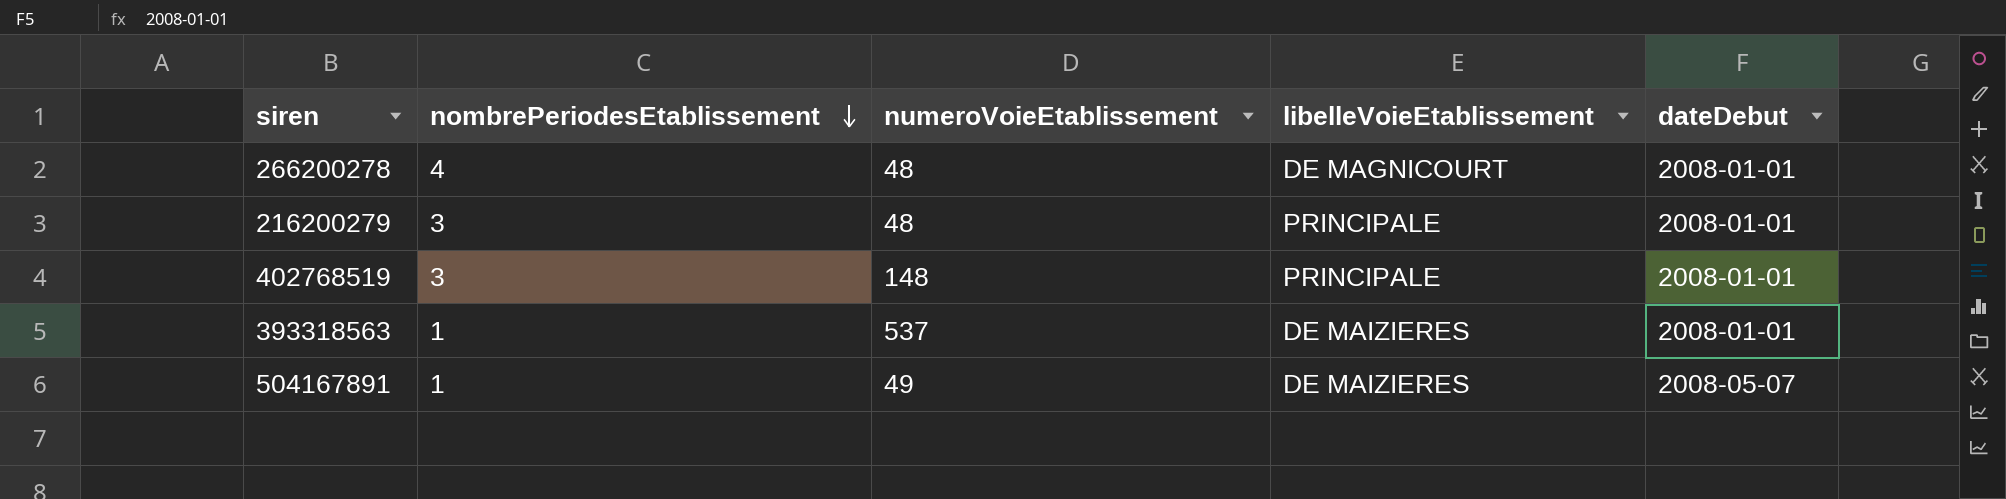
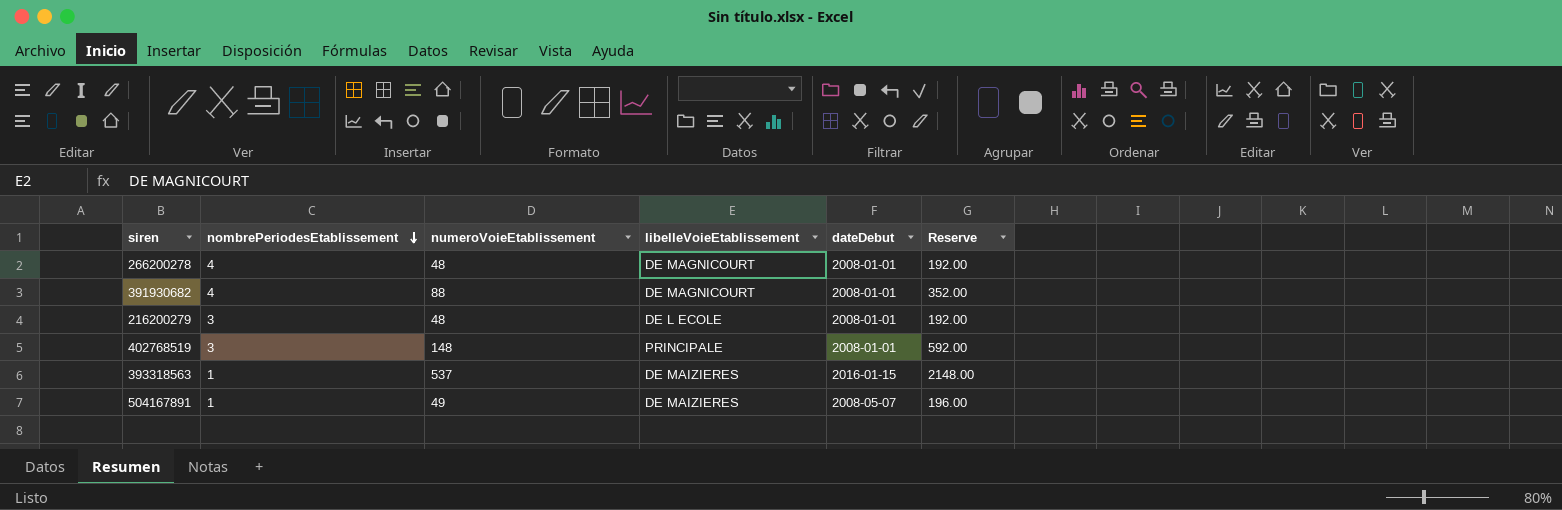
column Reserve | formula: none -> [numeroVoieEtablissement] * 4
row 391930682: none -> 4 | 88 | DE MAGNICOURT | 2008-01-01 | 352.00
216200279 | libelleVoieEtablissement: PRINCIPALE -> DE L ECOLE
393318563 | dateDebut: 2008-01-01 -> 2016-01-15

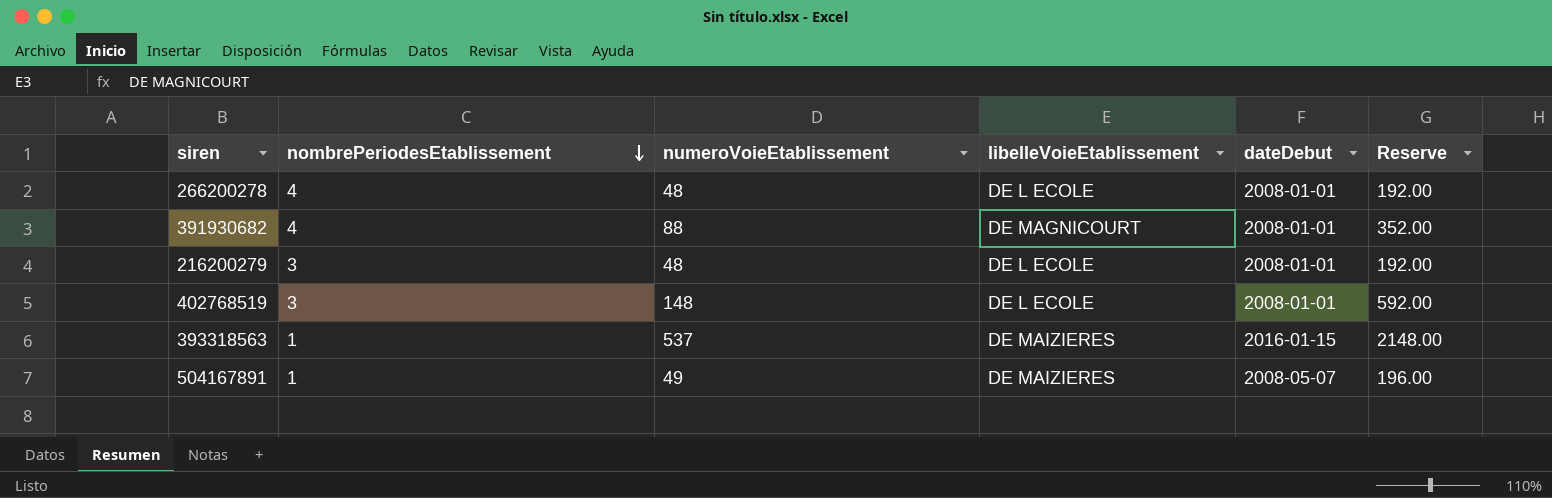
266200278 | libelleVoieEtablissement: DE MAGNICOURT -> DE L ECOLE
402768519 | libelleVoieEtablissement: PRINCIPALE -> DE L ECOLE

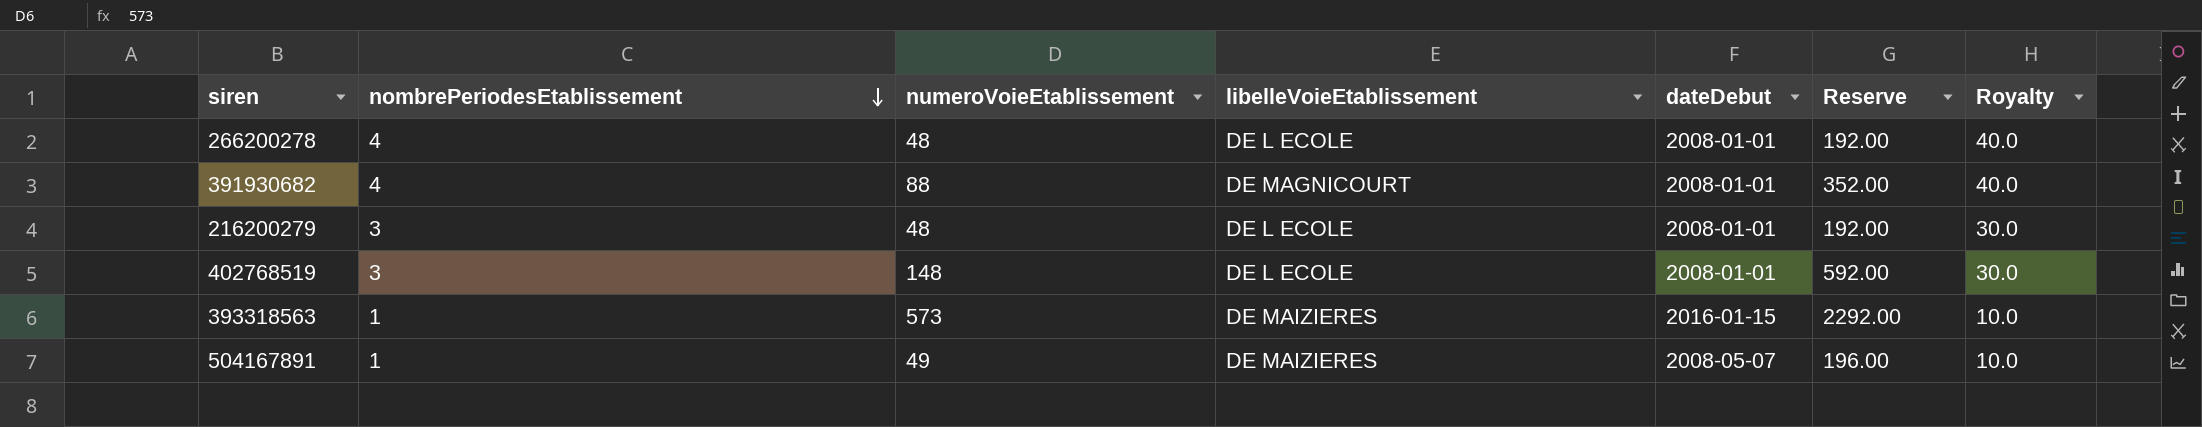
column Royalty | formula: none -> [nombrePeriodesEtablissement] * 10
393318563 | numeroVoieEtablissement: 537 -> 573
393318563 | Reserve: 2148.00 -> 2292.00

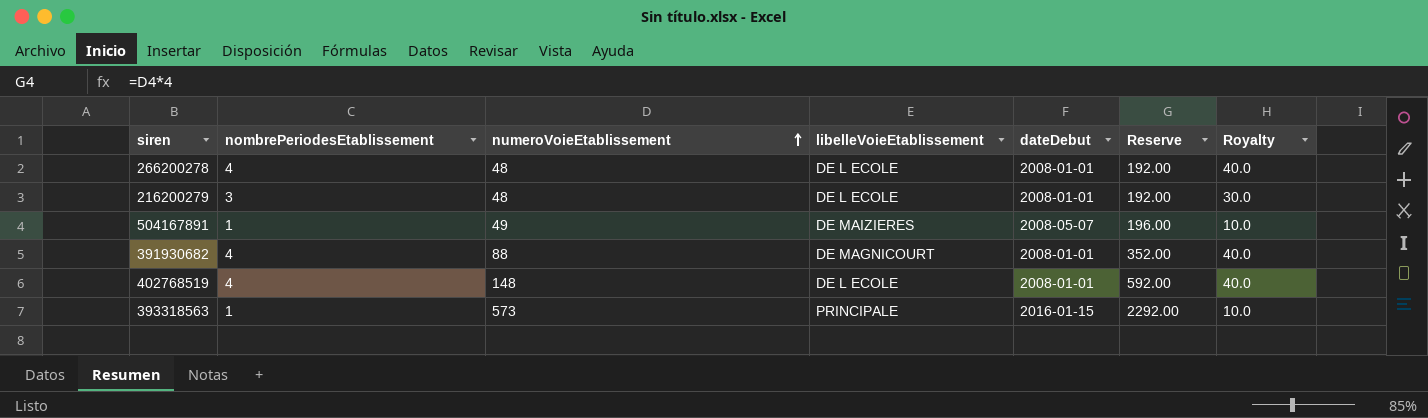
row order: nombrePeriodesEtablissement descending -> numeroVoieEtablissement ascending
402768519 | nombrePeriodesEtablissement: 3 -> 4
402768519 | Royalty: 30.0 -> 40.0
393318563 | libelleVoieEtablissement: DE MAIZIERES -> PRINCIPALE

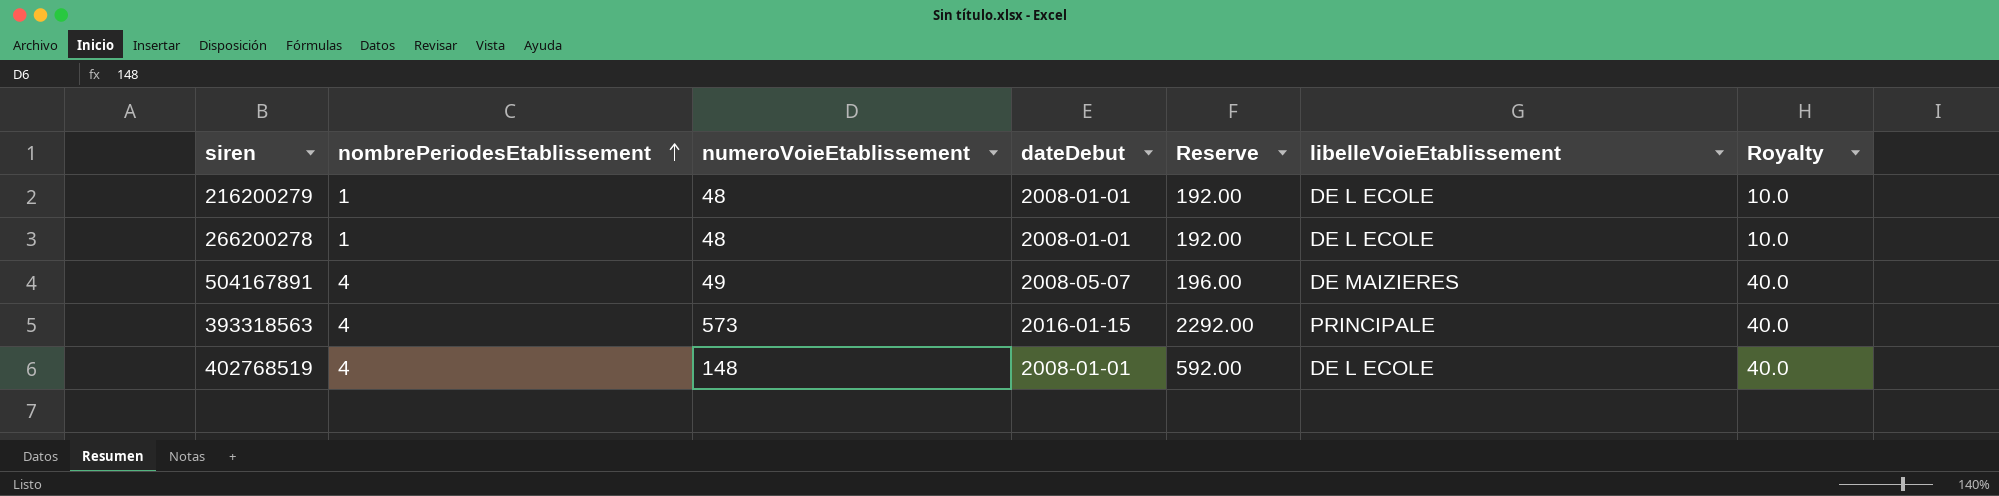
row order: numeroVoieEtablissement ascending -> nombrePeriodesEtablissement ascending
column libelleVoieEtablissement | position: 4 -> 6
row 391930682: 4 | 88 | DE MAGNICOURT | 2008-01-01 | 352.00 | 40.0 -> none
216200279 | nombrePeriodesEtablissement: 3 -> 1
216200279 | Royalty: 30.0 -> 10.0
266200278 | nombrePeriodesEtablissement: 4 -> 1
266200278 | Royalty: 40.0 -> 10.0
504167891 | nombrePeriodesEtablissement: 1 -> 4
504167891 | Royalty: 10.0 -> 40.0
393318563 | nombrePeriodesEtablissement: 1 -> 4
393318563 | Royalty: 10.0 -> 40.0

